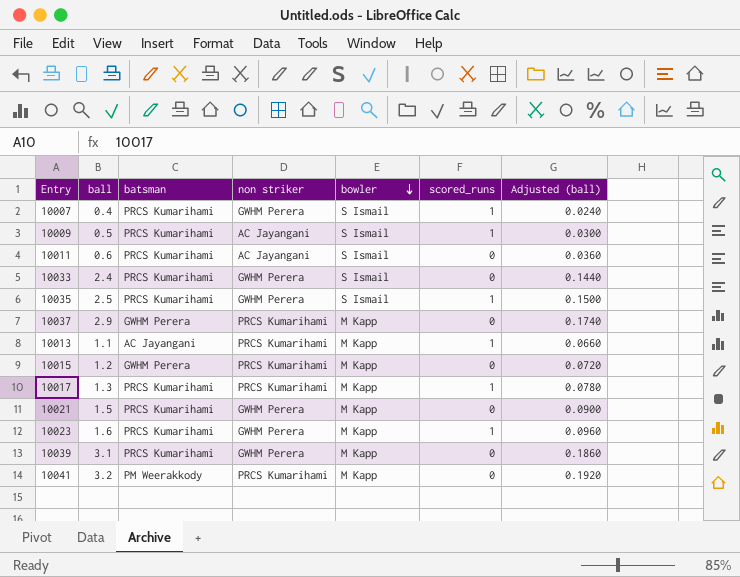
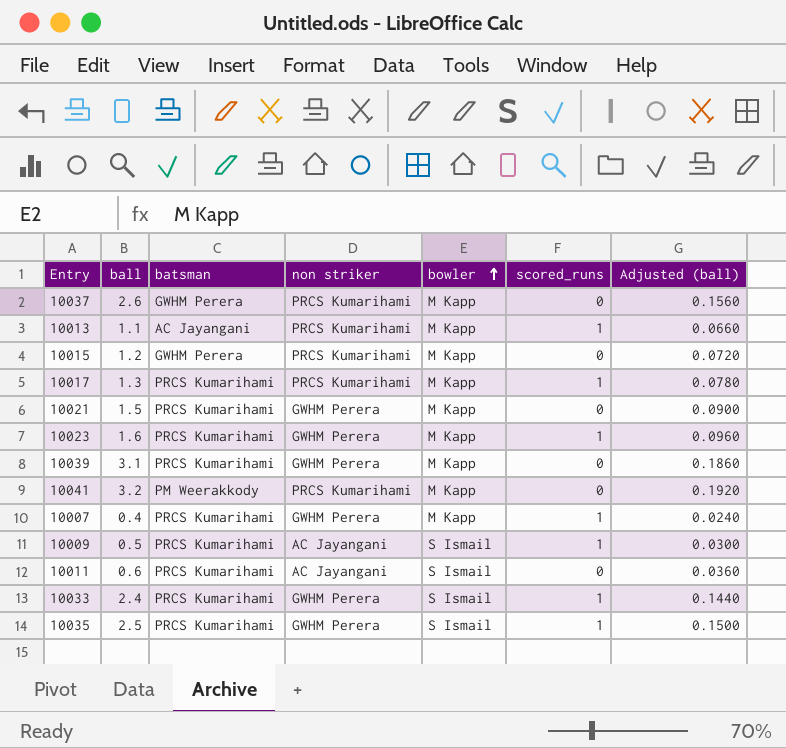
row order: bowler descending -> bowler ascending
10037 | ball: 2.9 -> 2.6
10037 | Adjusted (ball): 0.1740 -> 0.1560
10007 | bowler: S Ismail -> M Kapp
10033 | scored_runs: 0 -> 1

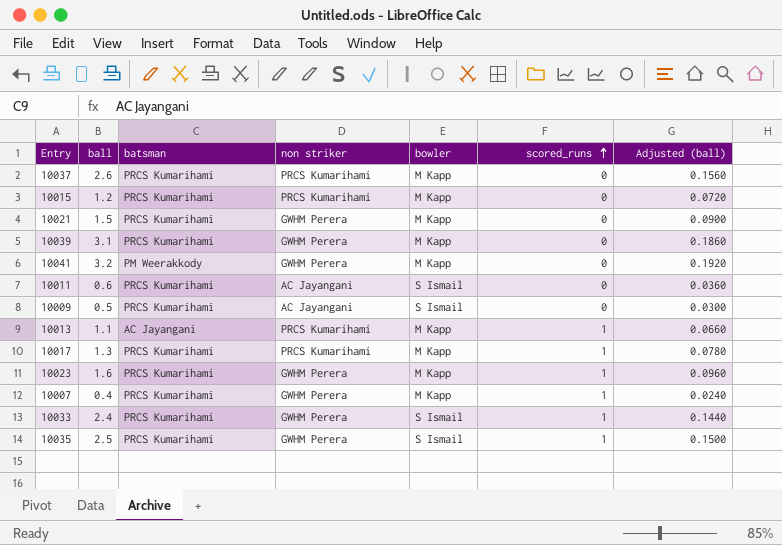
row order: bowler ascending -> scored_runs ascending
10037 | batsman: GWHM Perera -> PRCS Kumarihami
10015 | batsman: GWHM Perera -> PRCS Kumarihami
10041 | non striker: PRCS Kumarihami -> GWHM Perera
10009 | scored_runs: 1 -> 0

